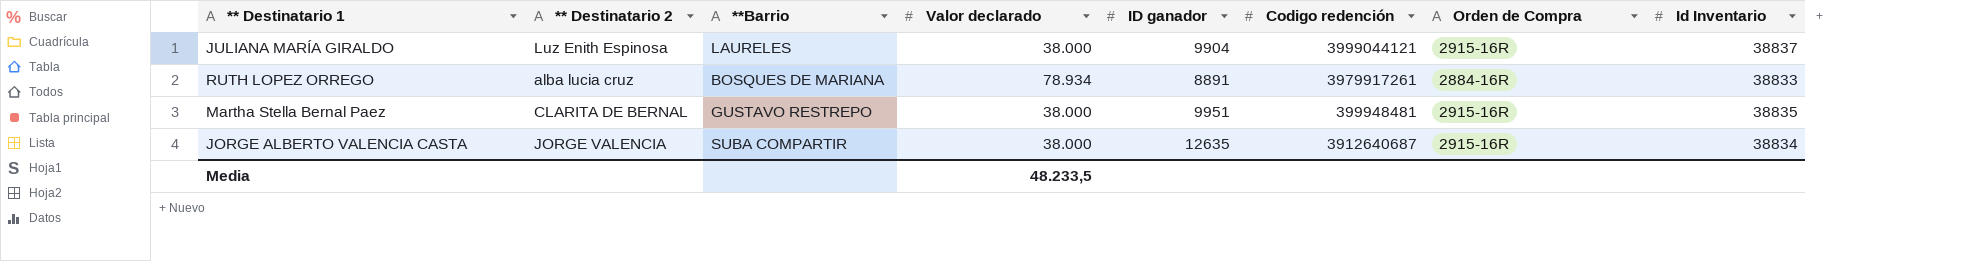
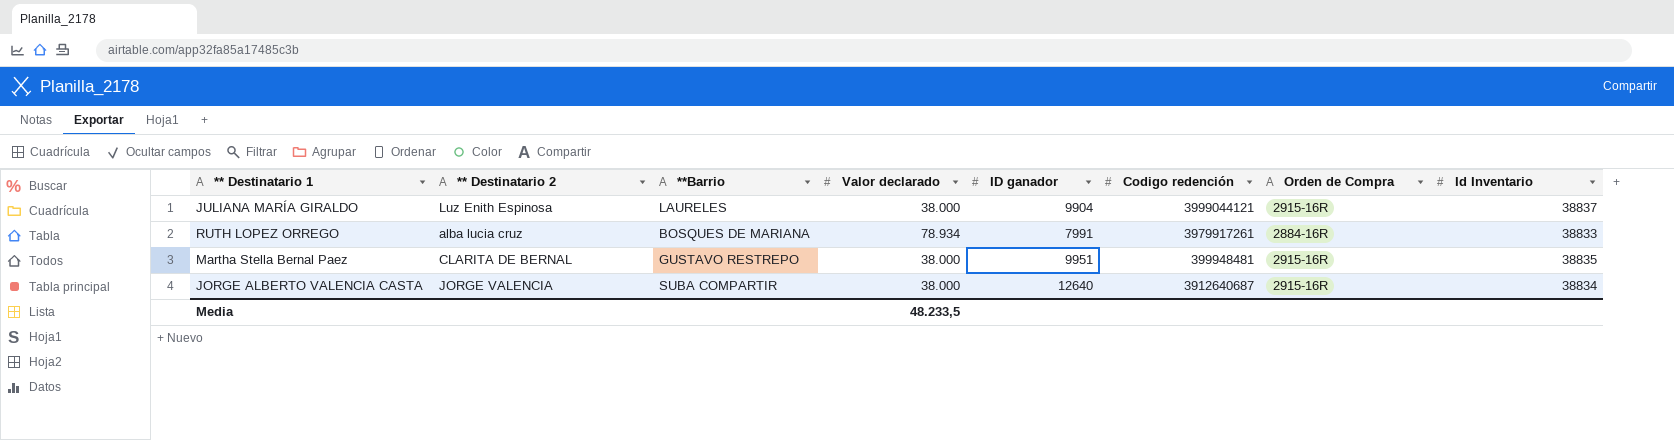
RUTH LOPEZ ORREGO | ID ganador: 8891 -> 7991
JORGE ALBERTO VALENCIA CASTA | ID ganador: 12635 -> 12640

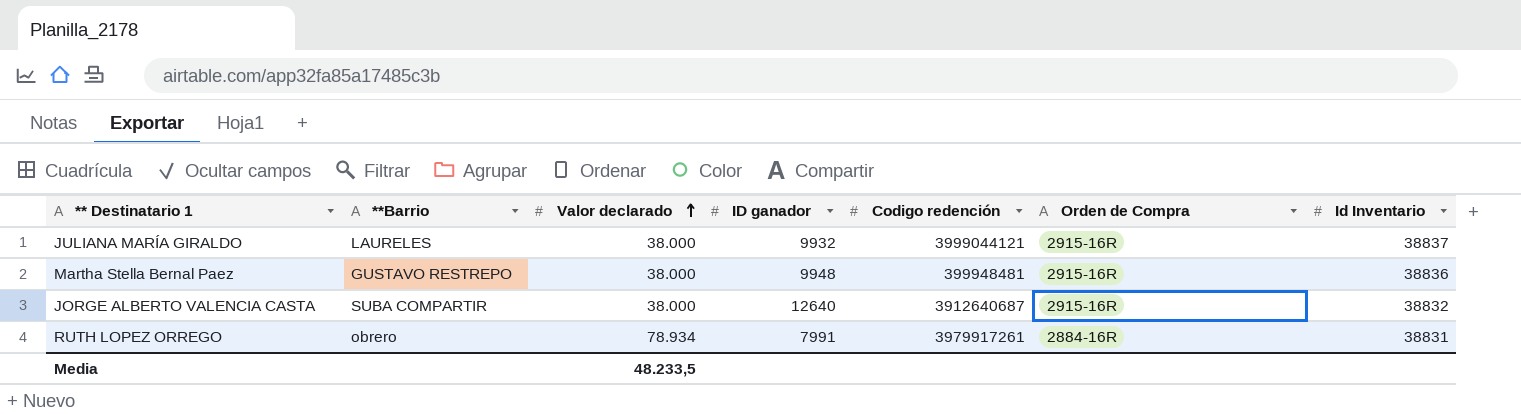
row order: none -> Valor declarado ascending
column ** Destinatario 2 | position: 2 -> none
JULIANA MARÍA GIRALDO | ID ganador: 9904 -> 9932
Martha Stella Bernal Paez | ID ganador: 9951 -> 9948
Martha Stella Bernal Paez | Id Inventario: 38835 -> 38836
JORGE ALBERTO VALENCIA CASTA | Id Inventario: 38834 -> 38832
RUTH LOPEZ ORREGO | **Barrio: BOSQUES DE MARIANA -> obrero
RUTH LOPEZ ORREGO | Id Inventario: 38833 -> 38831

